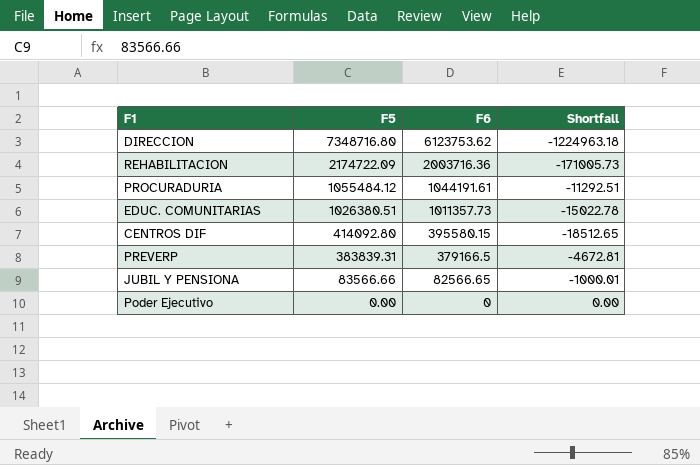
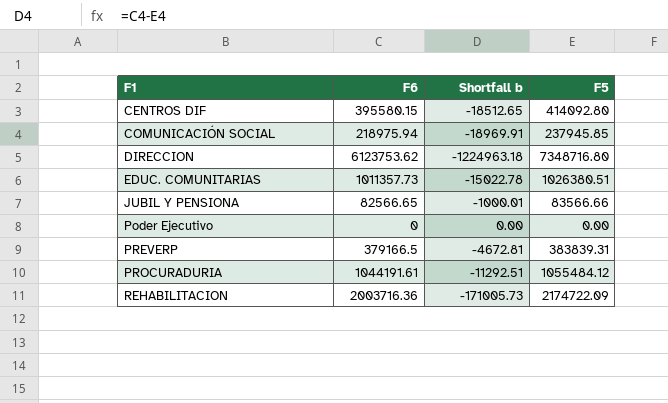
row order: F5 descending -> F1 ascending
column name: Shortfall -> Shortfall b
column F5 | position: 2 -> 4
row COMUNICACIÓN SOCIAL: none -> 218975.94 | -18969.91 | 237945.85

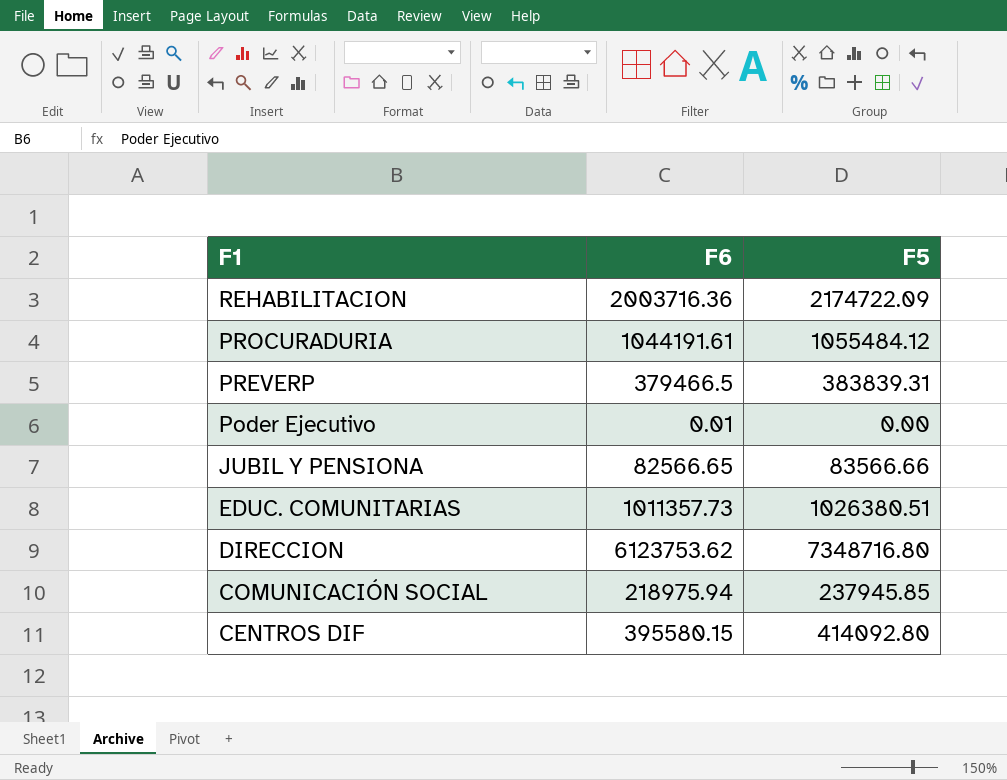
row order: F1 ascending -> F1 descending
column Shortfall b | formula: [F6] - [F5] -> none
PREVERP | F6: 379166.5 -> 379466.5
Poder Ejecutivo | F6: 0 -> 0.01

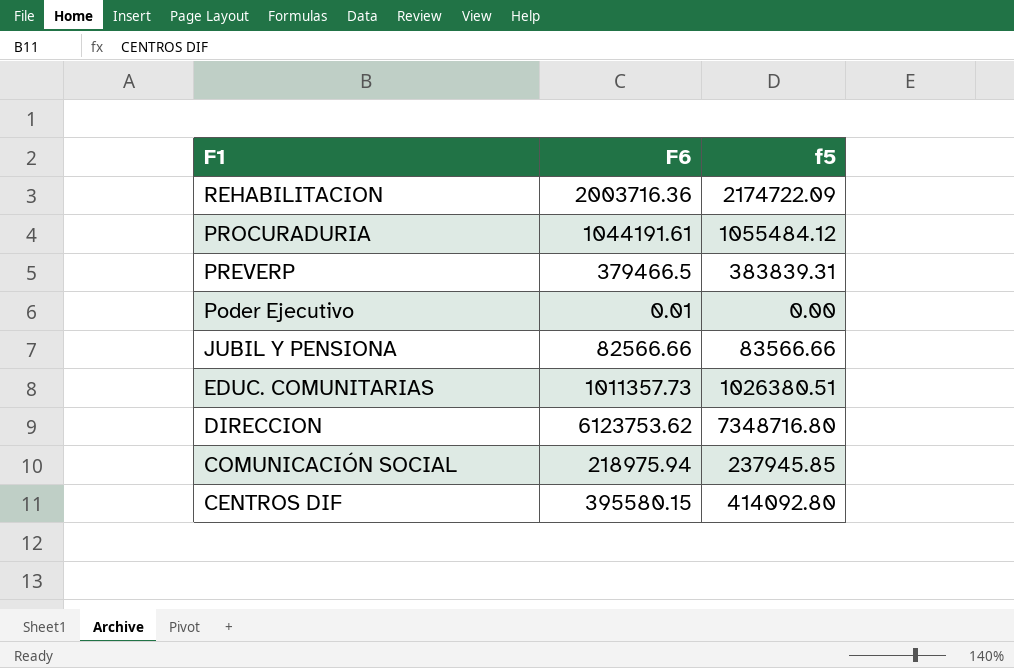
column name: F5 -> f5
JUBIL Y PENSIONA | F6: 82566.65 -> 82566.66

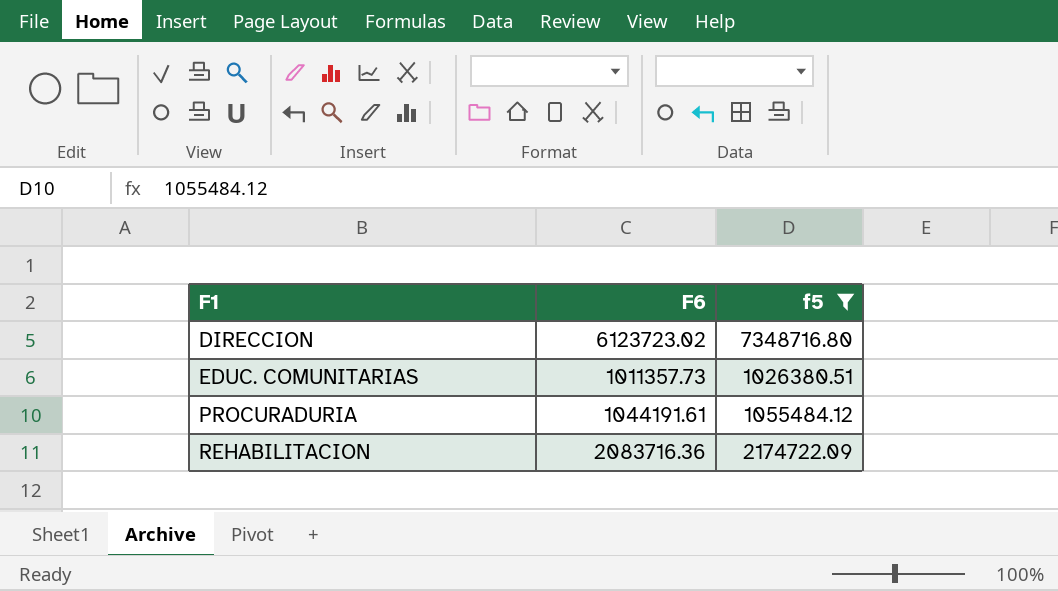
filter: none -> f5 >= 1026380.51
row order: F1 descending -> F1 ascending
DIRECCION | F6: 6123753.62 -> 6123723.02
REHABILITACION | F6: 2003716.36 -> 2083716.36

